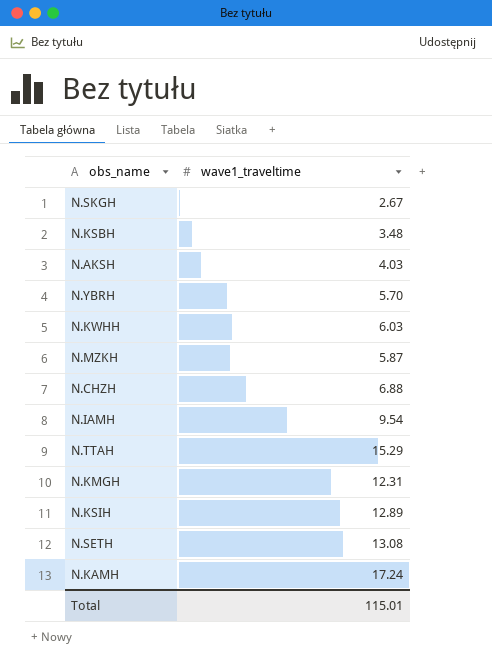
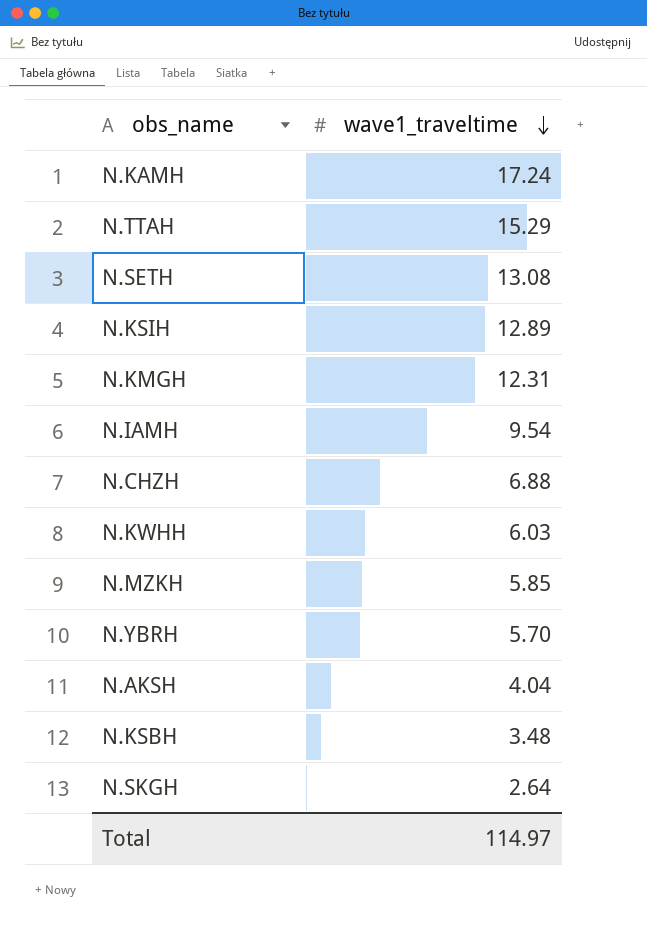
row order: none -> wave1_traveltime descending
N.MZKH | wave1_traveltime: 5.87 -> 5.85
N.AKSH | wave1_traveltime: 4.03 -> 4.04
N.SKGH | wave1_traveltime: 2.67 -> 2.64
Total | wave1_traveltime: 115.01 -> 114.97

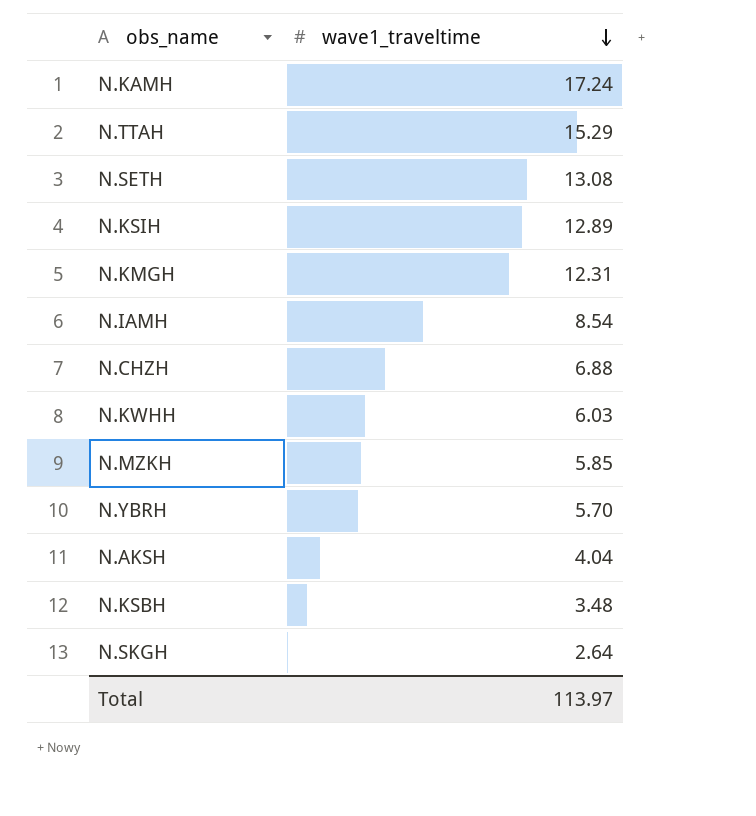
N.IAMH | wave1_traveltime: 9.54 -> 8.54
Total | wave1_traveltime: 114.97 -> 113.97

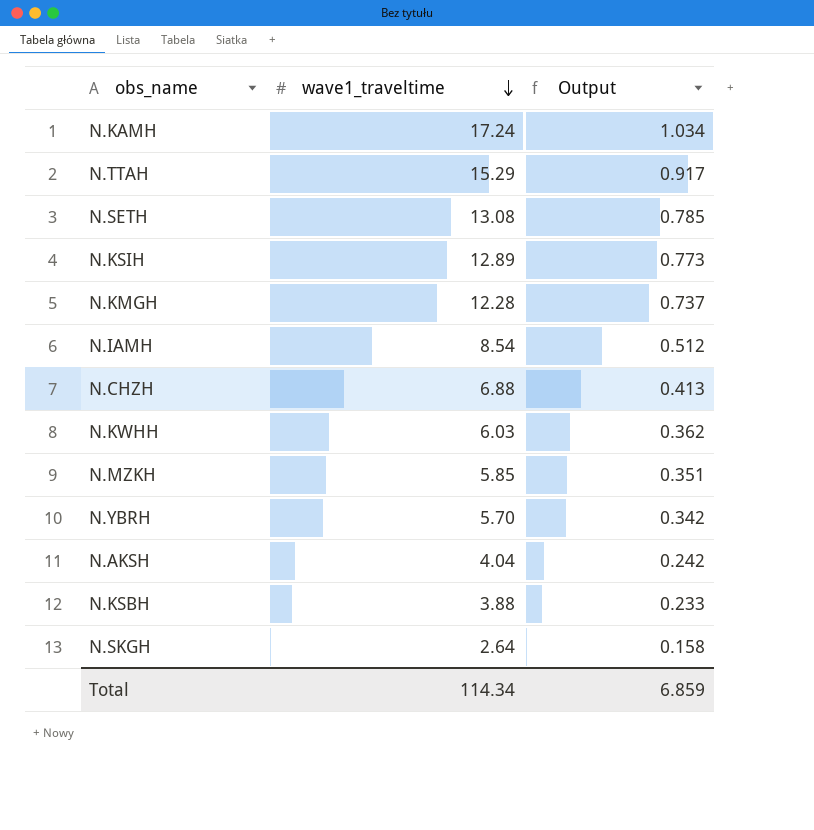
column Output | formula: none -> [wave1_traveltime] * 0.06
N.KMGH | wave1_traveltime: 12.31 -> 12.28
N.KSBH | wave1_traveltime: 3.48 -> 3.88
Total | wave1_traveltime: 113.97 -> 114.34

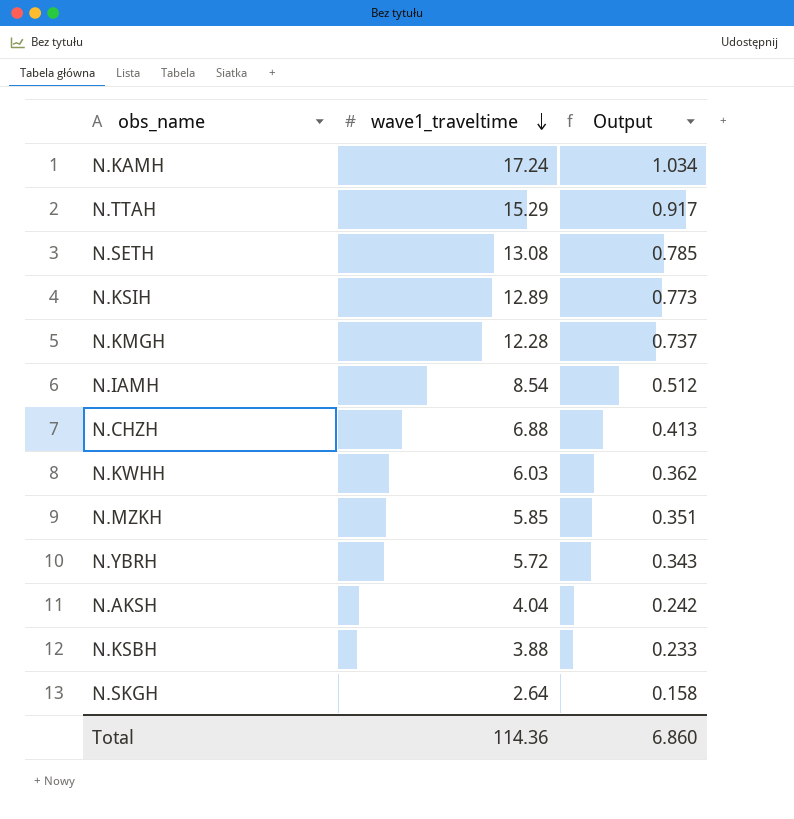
N.YBRH | wave1_traveltime: 5.70 -> 5.72
N.YBRH | Output: 0.342 -> 0.343
Total | wave1_traveltime: 114.34 -> 114.36
Total | Output: 6.859 -> 6.860

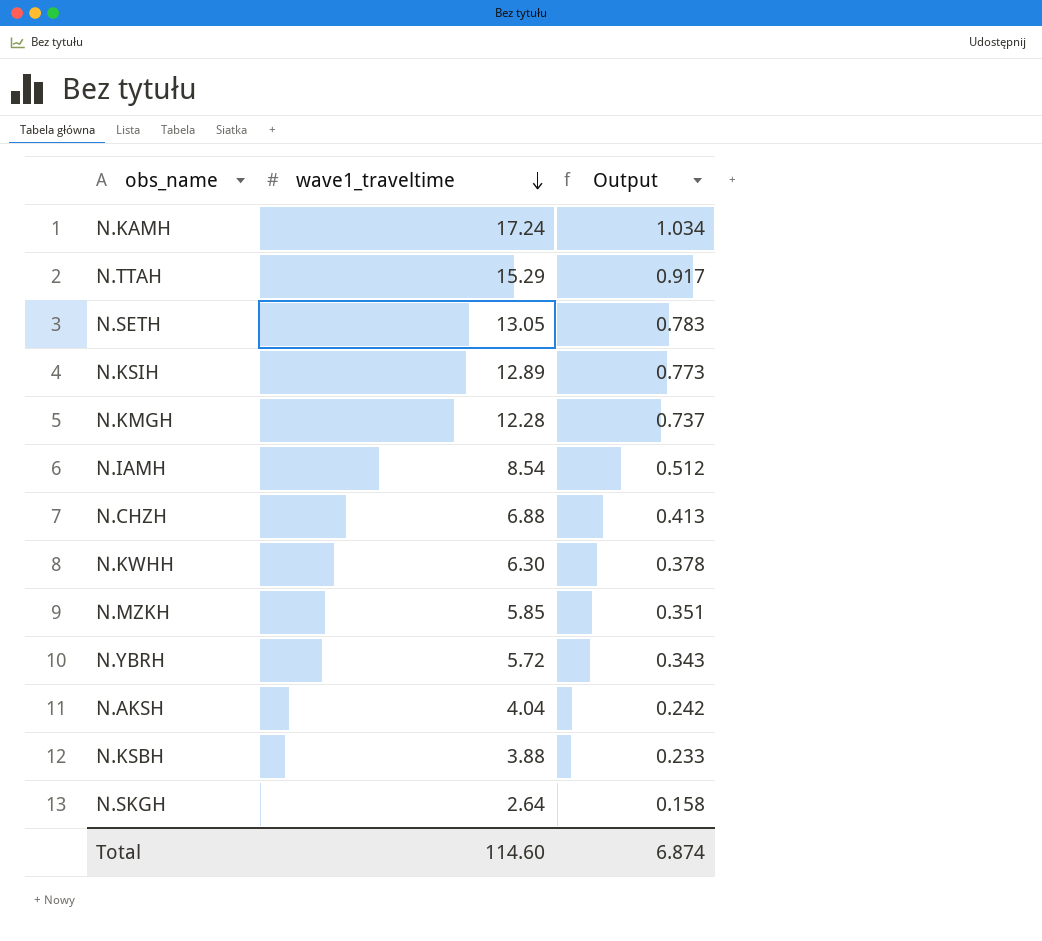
N.SETH | wave1_traveltime: 13.08 -> 13.05
N.SETH | Output: 0.785 -> 0.783
N.KWHH | wave1_traveltime: 6.03 -> 6.30
N.KWHH | Output: 0.362 -> 0.378
Total | wave1_traveltime: 114.36 -> 114.60
Total | Output: 6.860 -> 6.874

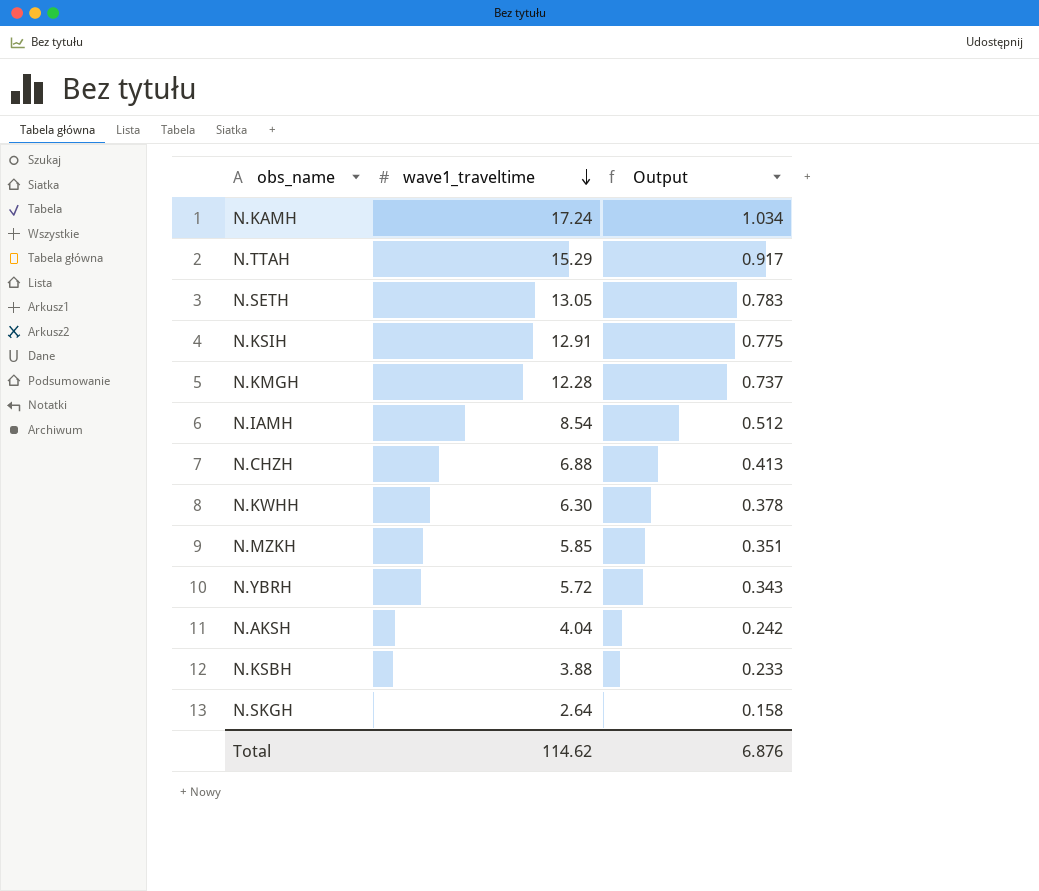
N.KSIH | wave1_traveltime: 12.89 -> 12.91
N.KSIH | Output: 0.773 -> 0.775
Total | wave1_traveltime: 114.60 -> 114.62
Total | Output: 6.874 -> 6.876

